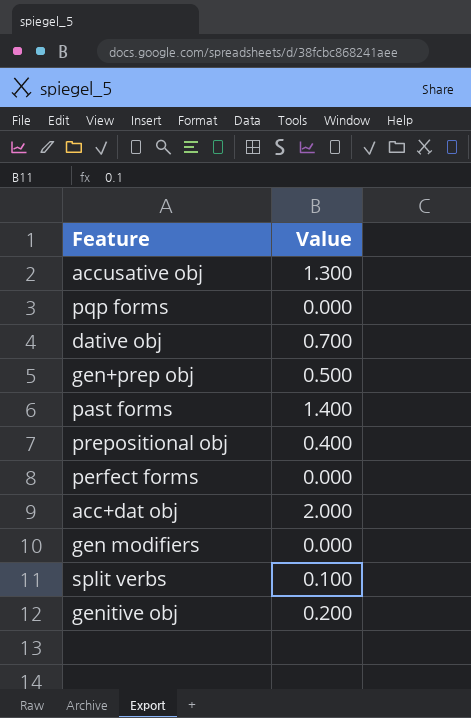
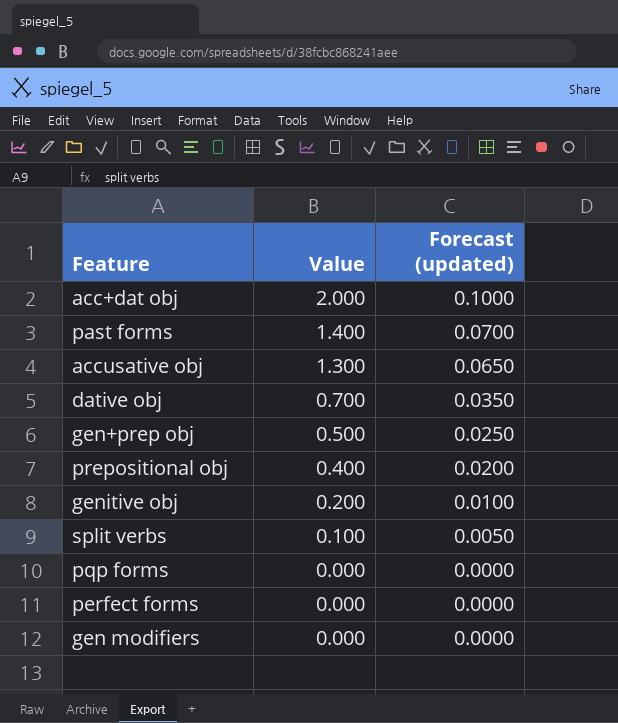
row order: none -> Value descending
column Forecast (updated) | formula: none -> [Value] * 0.05

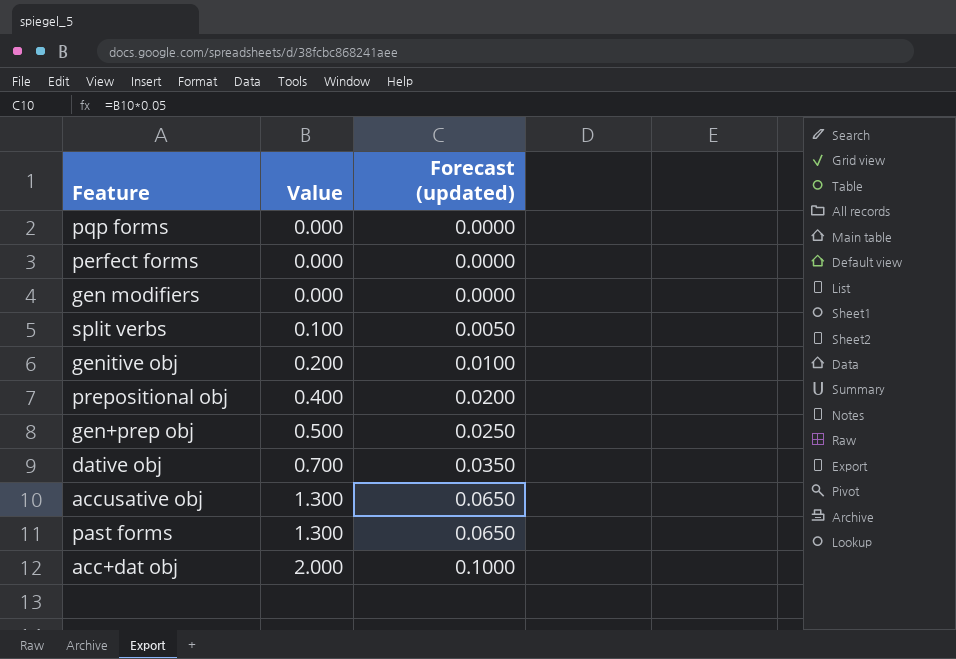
row order: Value descending -> Value ascending
past forms | Value: 1.400 -> 1.300
past forms | Forecast (updated): 0.0700 -> 0.0650

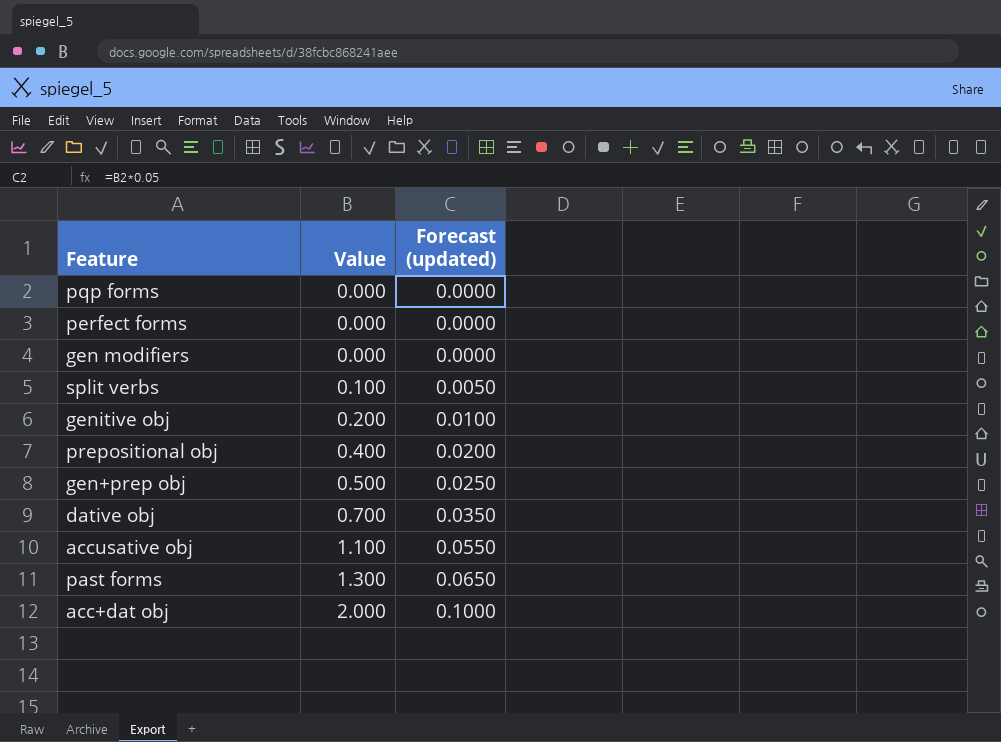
accusative obj | Value: 1.300 -> 1.100
accusative obj | Forecast (updated): 0.0650 -> 0.0550

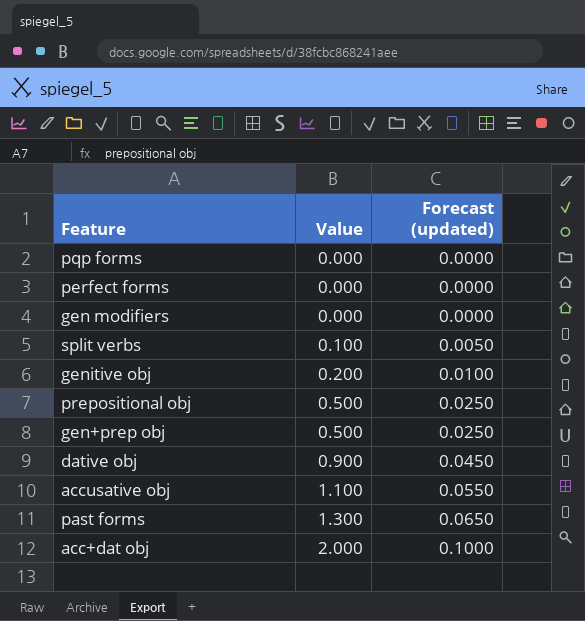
prepositional obj | Value: 0.400 -> 0.500
prepositional obj | Forecast (updated): 0.0200 -> 0.0250
dative obj | Value: 0.700 -> 0.900
dative obj | Forecast (updated): 0.0350 -> 0.0450

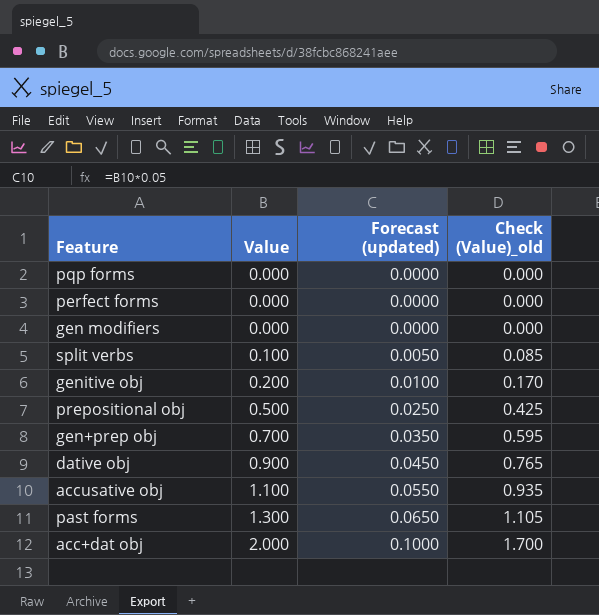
column Check (Value)_old | formula: none -> [Value] * 0.85
gen+prep obj | Value: 0.500 -> 0.700
gen+prep obj | Forecast (updated): 0.0250 -> 0.0350

